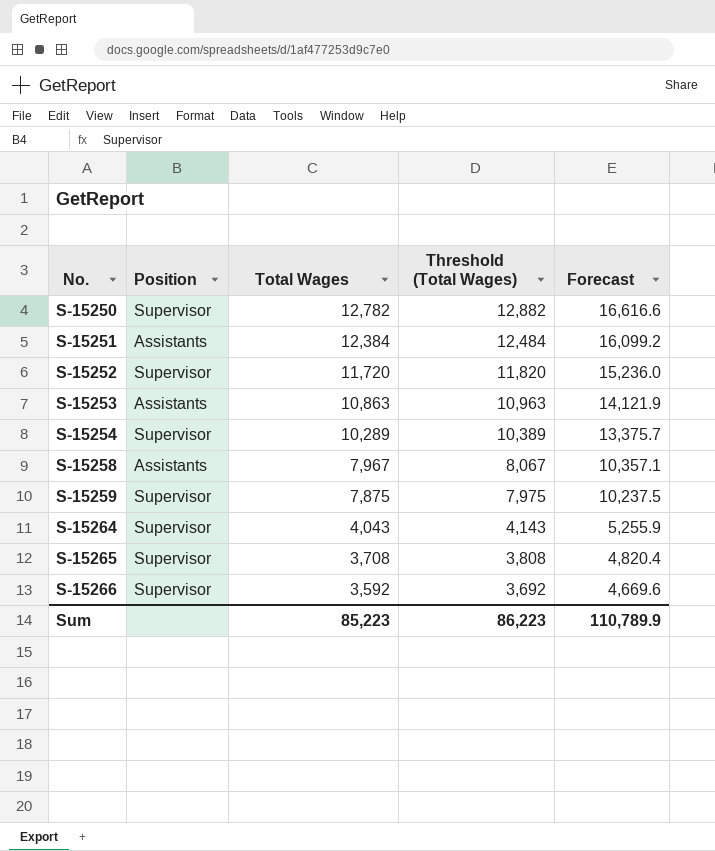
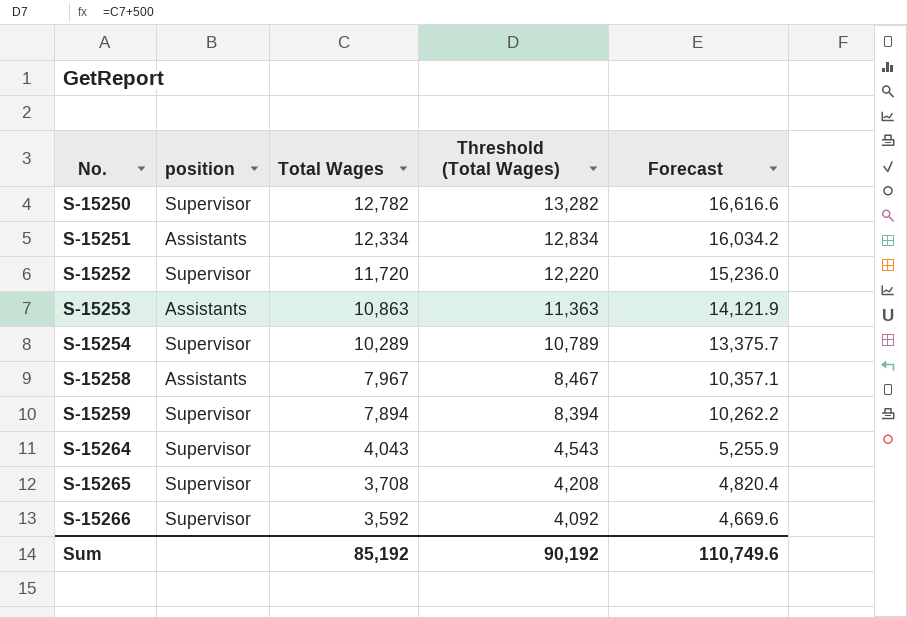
column name: Position -> position
column Threshold (Total Wages) | formula: [Total Wages] + 100 -> [Total Wages] + 500
S-15251 | Total Wages: 12,384 -> 12,334
S-15251 | Forecast: 16,099.2 -> 16,034.2
S-15259 | Total Wages: 7,875 -> 7,894
S-15259 | Forecast: 10,237.5 -> 10,262.2
Sum | Total Wages: 85,223 -> 85,192
Sum | Threshold (Total Wages): 86,223 -> 90,192
Sum | Forecast: 110,789.9 -> 110,749.6

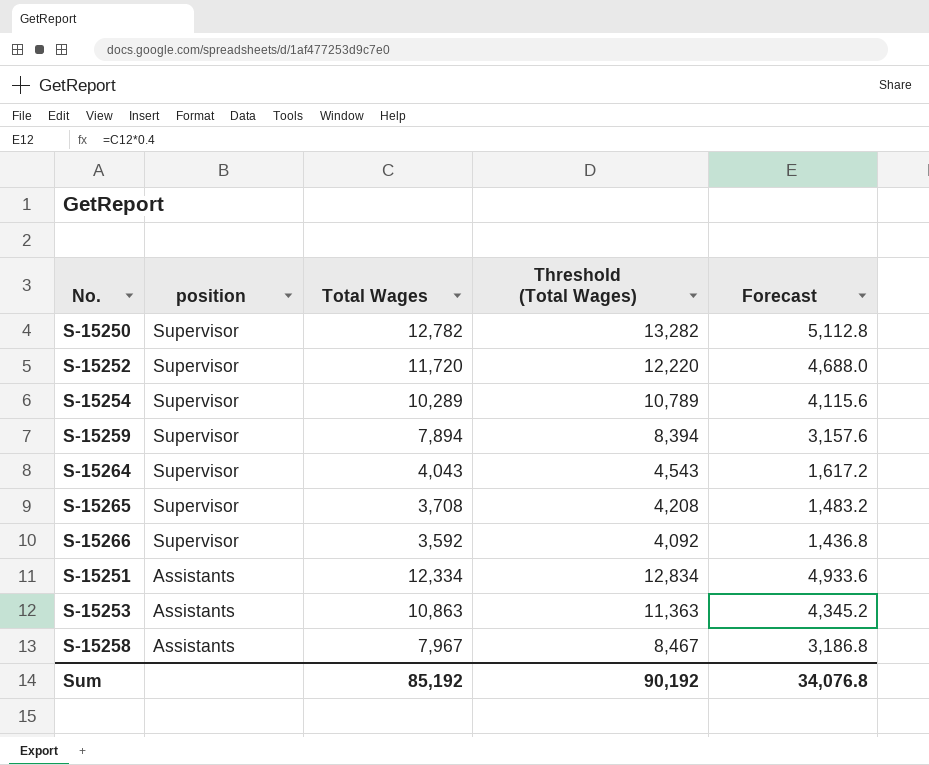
row order: No. ascending -> position descending
column Forecast | formula: [Total Wages] * 1.3 -> [Total Wages] * 0.4
Sum | Forecast: 110,749.6 -> 34,076.8

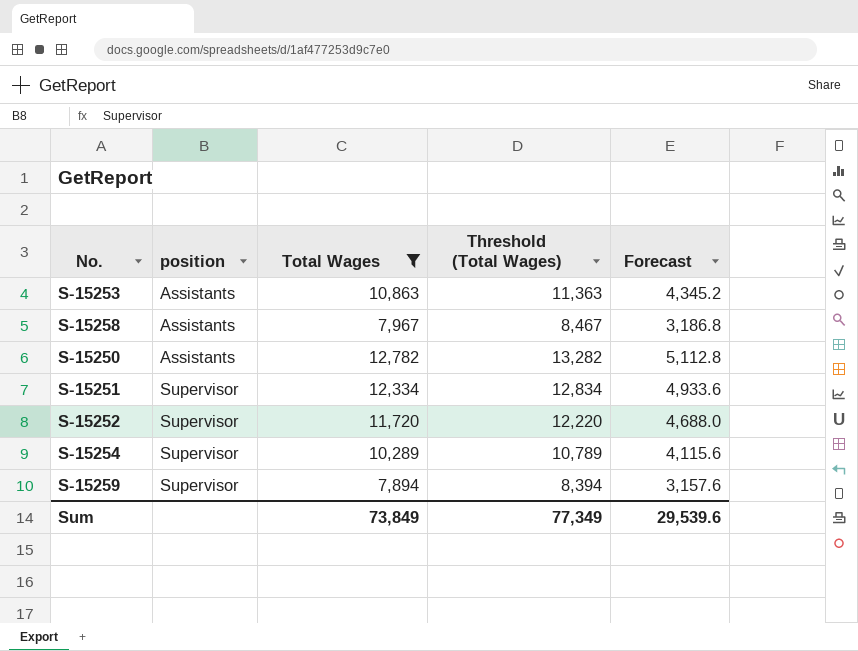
filter: none -> Total Wages >= 7,894
row order: position descending -> position ascending
S-15250 | position: Supervisor -> Assistants
S-15251 | position: Assistants -> Supervisor
Sum | Total Wages: 85,192 -> 73,849
Sum | Threshold (Total Wages): 90,192 -> 77,349
Sum | Forecast: 34,076.8 -> 29,539.6

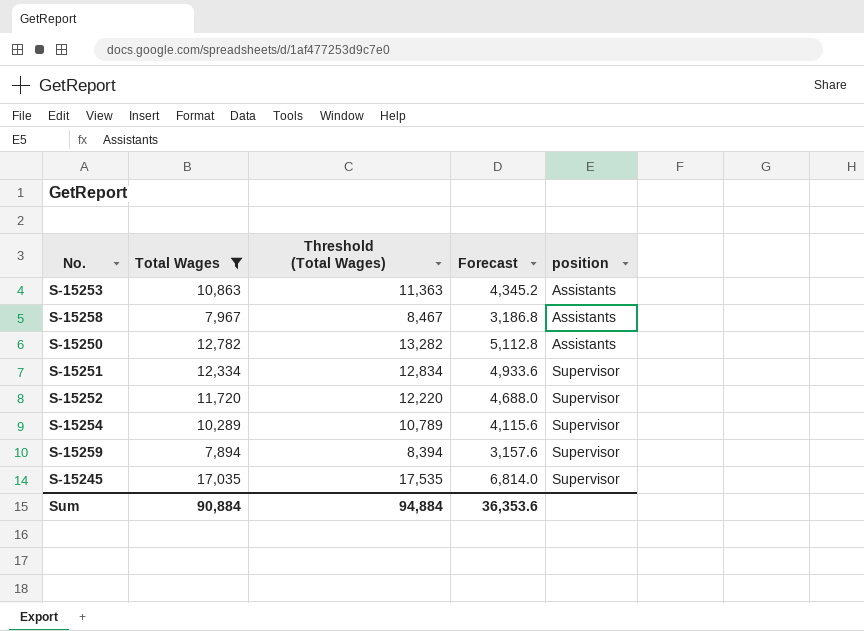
column position | position: 2 -> 5
row S-15245: none -> 17,035 | 17,535 | 6,814.0 | Supervisor
Sum | Total Wages: 73,849 -> 90,884
Sum | Threshold (Total Wages): 77,349 -> 94,884
Sum | Forecast: 29,539.6 -> 36,353.6

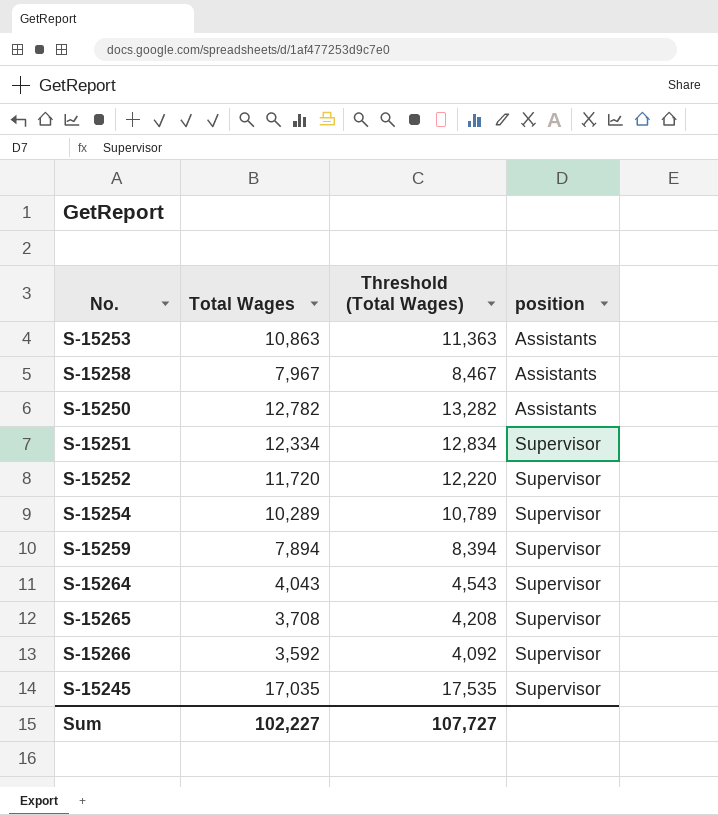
filter: Total Wages >= 7,894 -> none
column Forecast | formula: [Total Wages] * 0.4 -> none
Sum | Total Wages: 90,884 -> 102,227
Sum | Threshold (Total Wages): 94,884 -> 107,727

